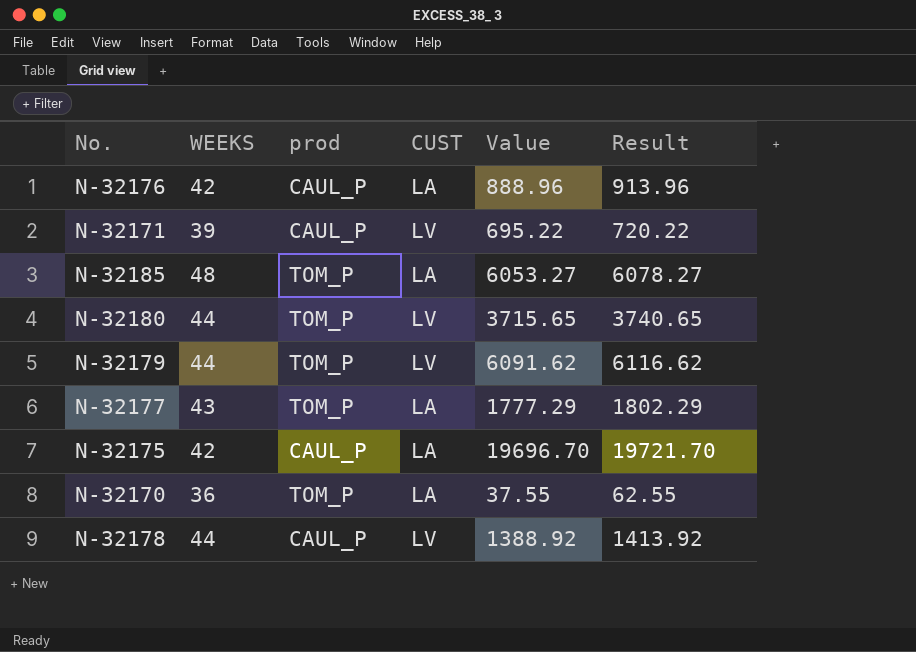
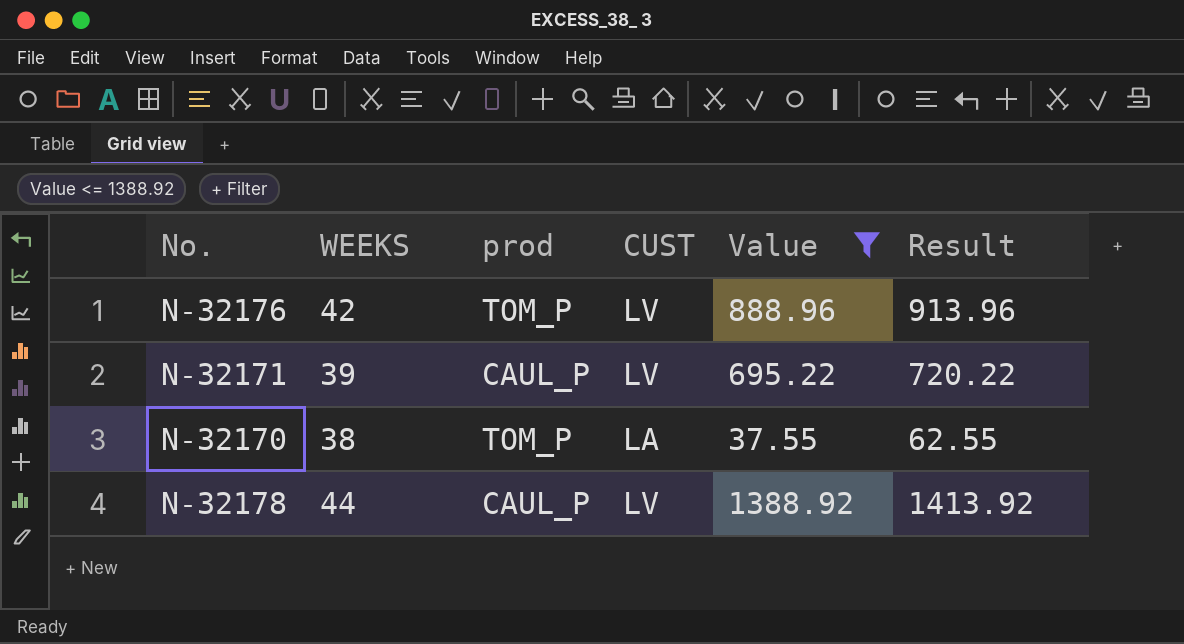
filter: none -> Value <= 1388.92
N-32176 | prod: CAUL_P -> TOM_P
N-32176 | CUST: LA -> LV
N-32170 | WEEKS: 36 -> 38

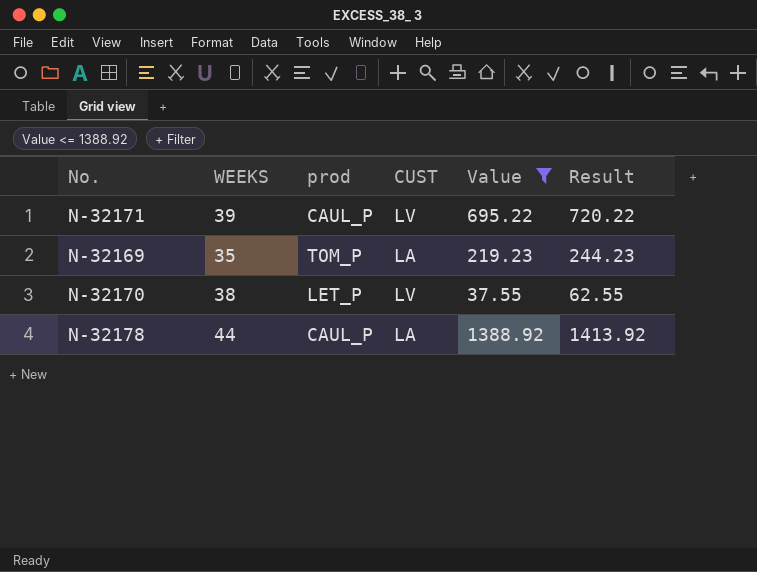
row N-32176: 42 | TOM_P | LV | 888.96 | 913.96 -> none
row N-32169: none -> 35 | TOM_P | LA | 219.23 | 244.23
N-32170 | prod: TOM_P -> LET_P
N-32170 | CUST: LA -> LV
N-32178 | CUST: LV -> LA

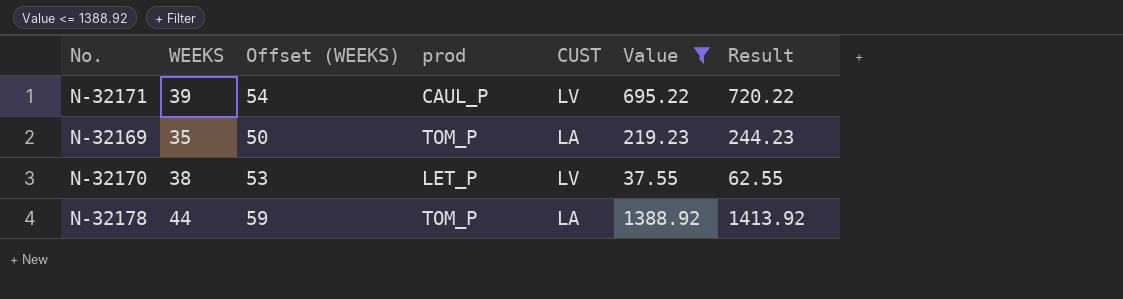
column Offset (WEEKS) | formula: none -> [WEEKS] + 15
N-32178 | prod: CAUL_P -> TOM_P

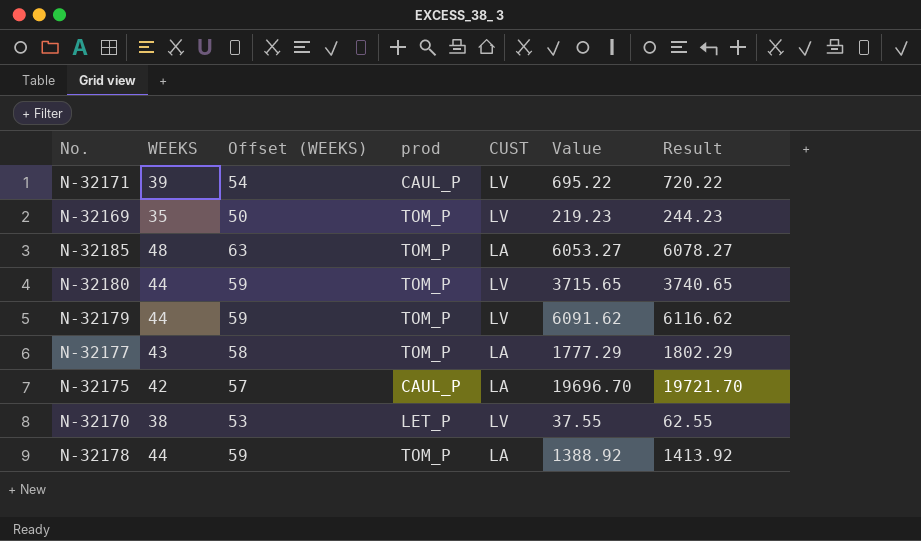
filter: Value <= 1388.92 -> none
N-32169 | CUST: LA -> LV

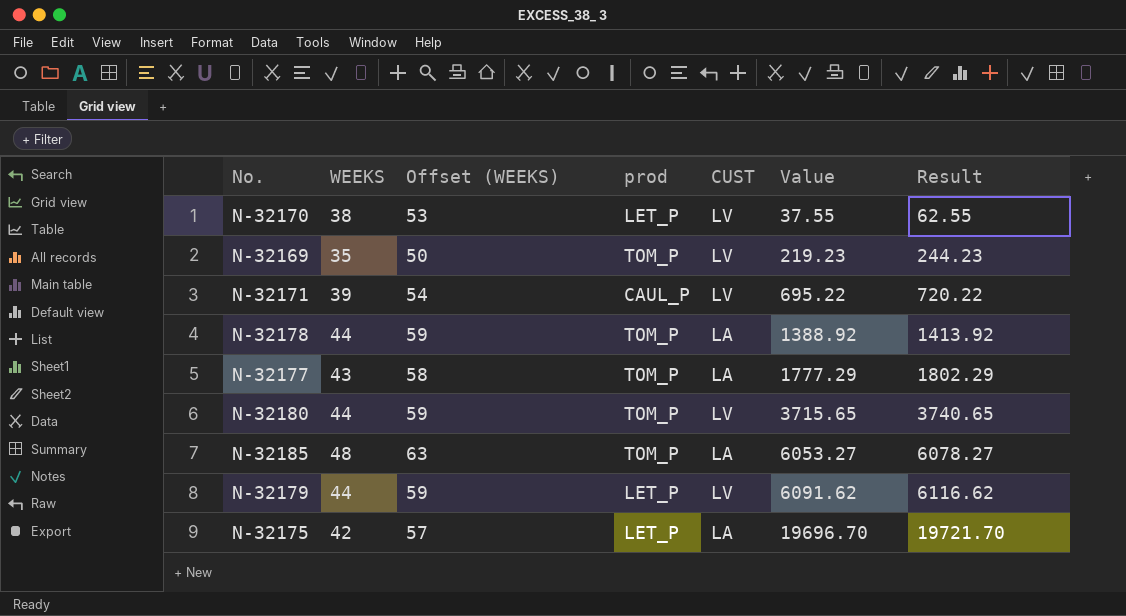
row order: none -> Value ascending
N-32179 | prod: TOM_P -> LET_P
N-32175 | prod: CAUL_P -> LET_P

